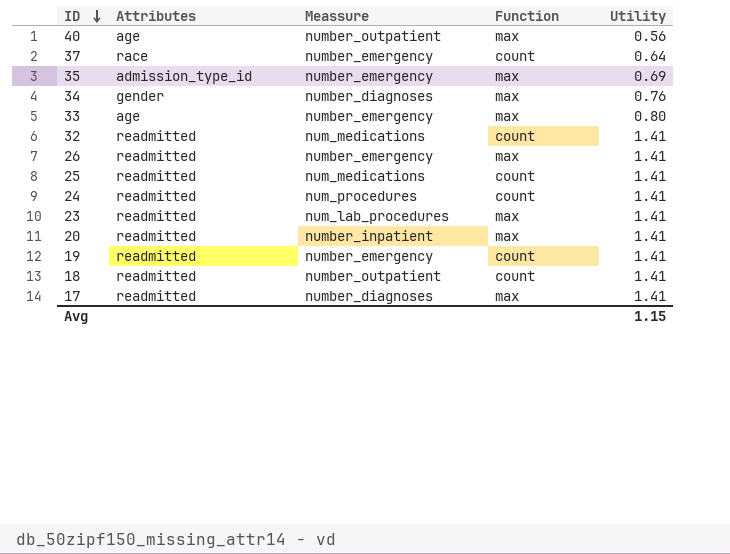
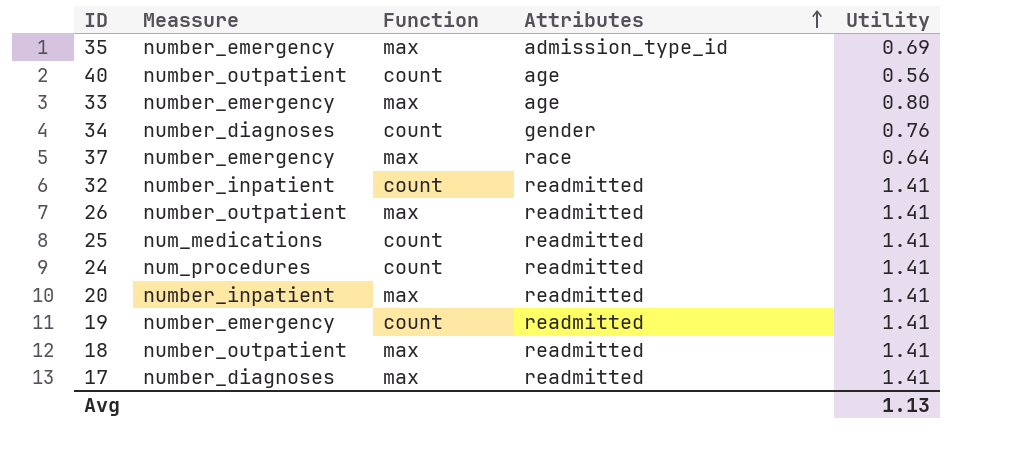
row order: ID descending -> Attributes ascending
column Attributes | position: 2 -> 4
row 23: readmitted | num_lab_procedures | max | 1.41 -> none
40 | Function: max -> count
34 | Function: max -> count
37 | Function: count -> max
32 | Meassure: num_medications -> number_inpatient
26 | Meassure: number_emergency -> number_outpatient
18 | Function: count -> max
Avg | Utility: 1.15 -> 1.13

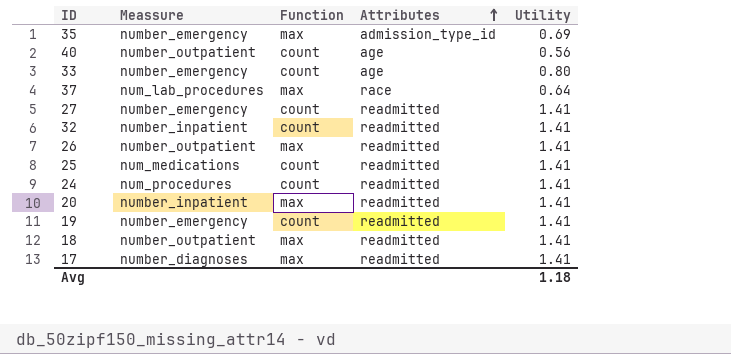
row 34: number_diagnoses | count | gender | 0.76 -> none
33 | Function: max -> count
37 | Meassure: number_emergency -> num_lab_procedures
row 27: none -> number_emergency | count | readmitted | 1.41
Avg | Utility: 1.13 -> 1.18

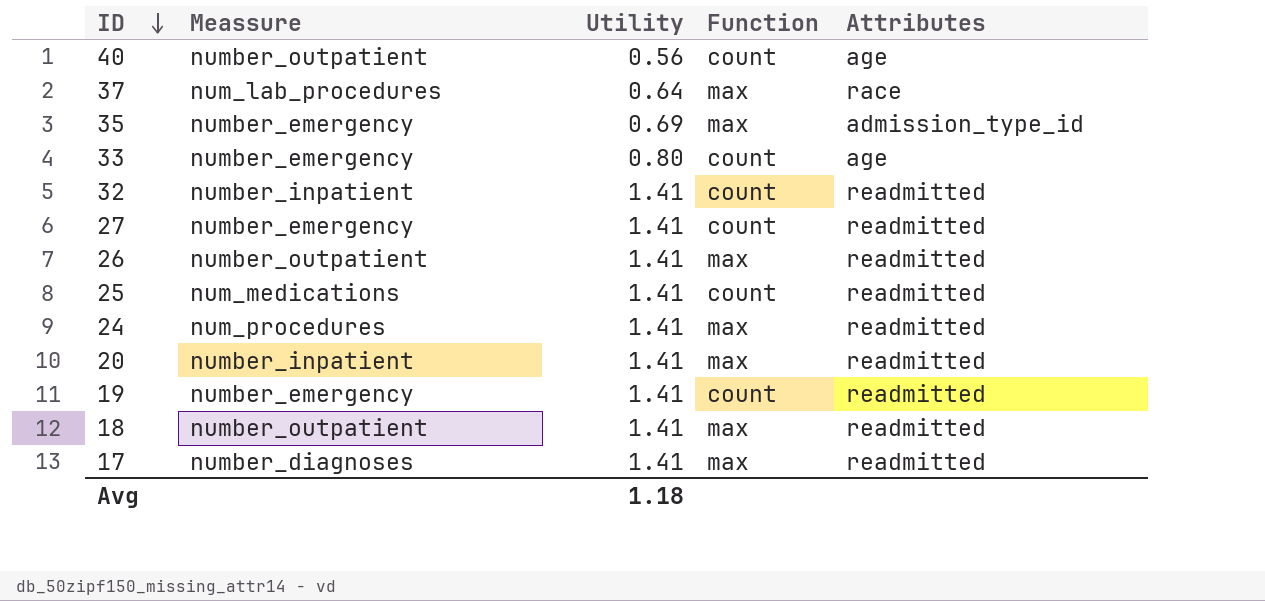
row order: Attributes ascending -> ID descending
column Utility | position: 5 -> 3
24 | Function: count -> max

